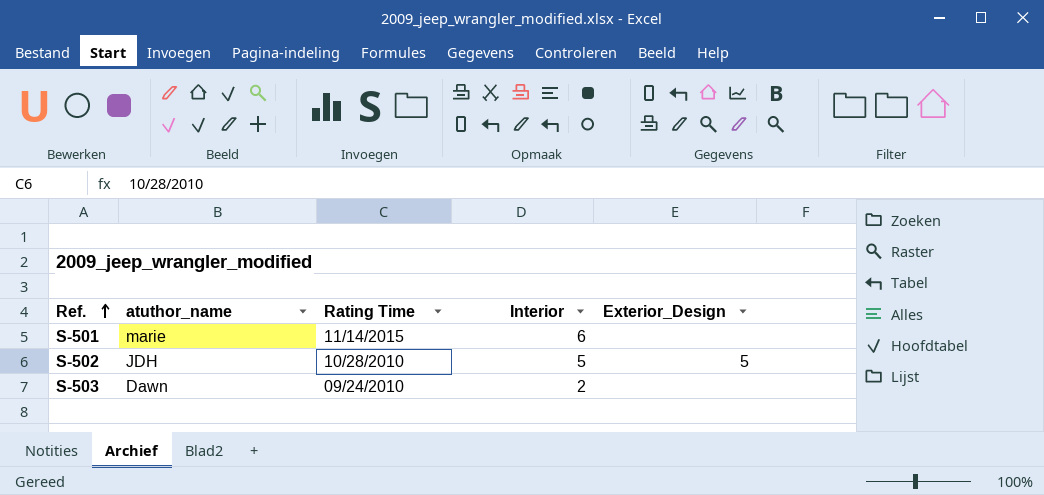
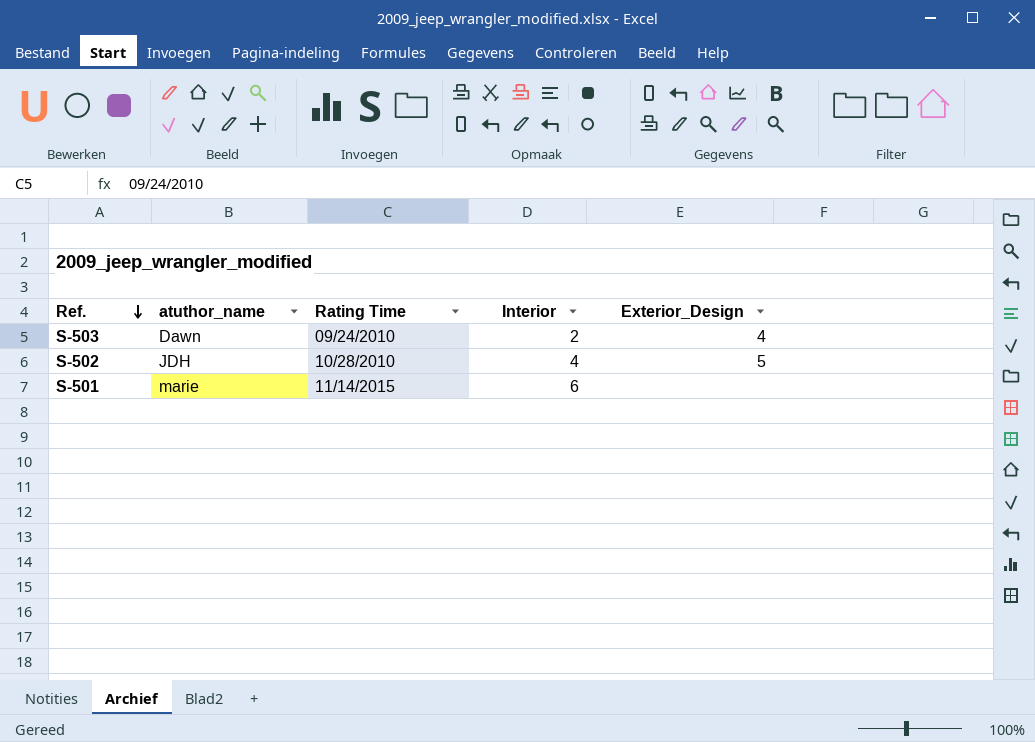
row order: Ref. ascending -> Ref. descending
S-503 | Exterior_Design: none -> 4
S-502 | Interior: 5 -> 4

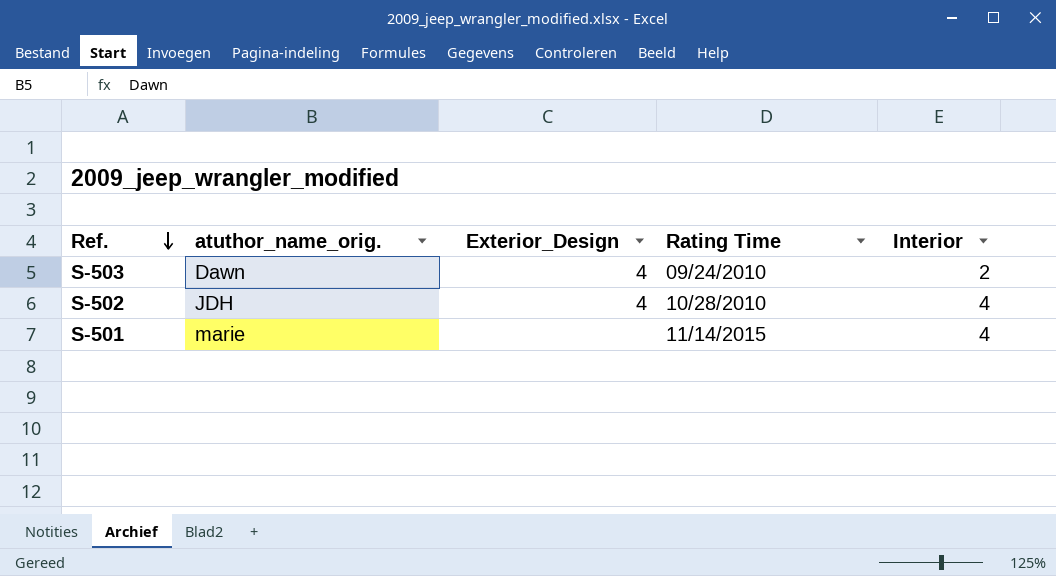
column name: atuthor_name -> atuthor_name_orig.
column Exterior_Design | position: 5 -> 3
S-502 | Exterior_Design: 5 -> 4
S-501 | Interior: 6 -> 4

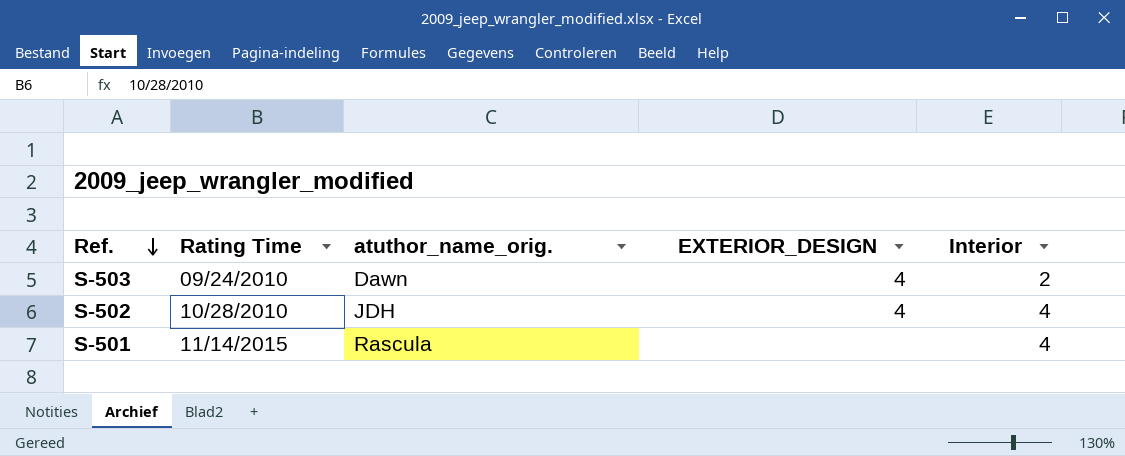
column Rating Time | position: 4 -> 2
column name: Exterior_Design -> EXTERIOR_DESIGN
S-501 | atuthor_name_orig.: marie -> Rascula

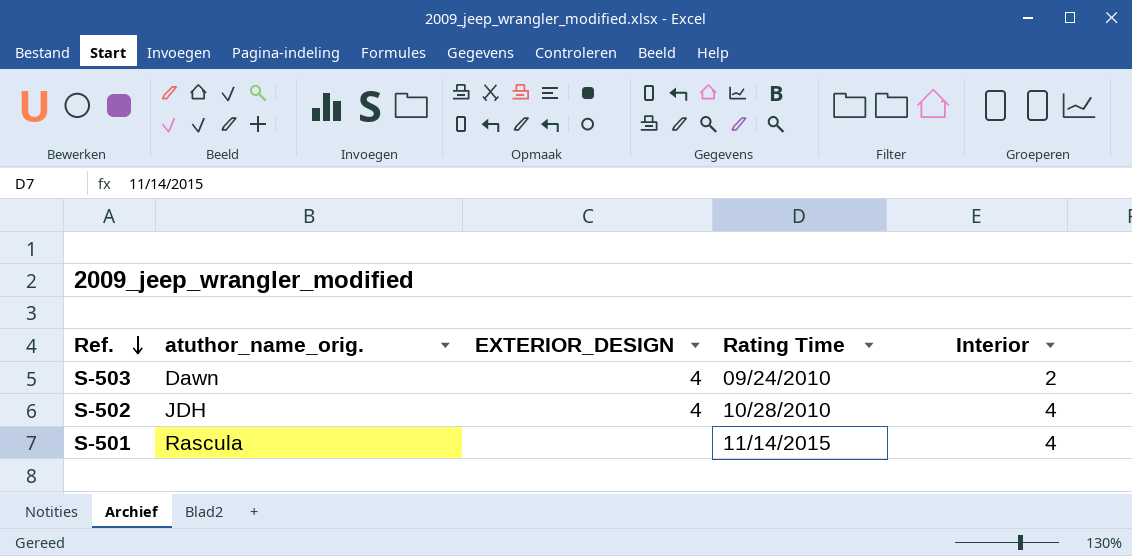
column Rating Time | position: 2 -> 4

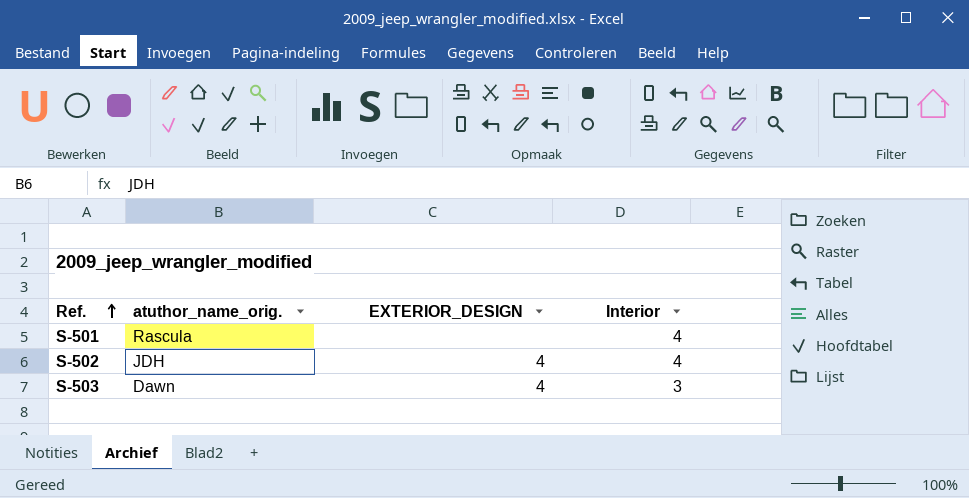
row order: Ref. descending -> Ref. ascending
column Rating Time | position: 4 -> none
S-503 | Interior: 2 -> 3

